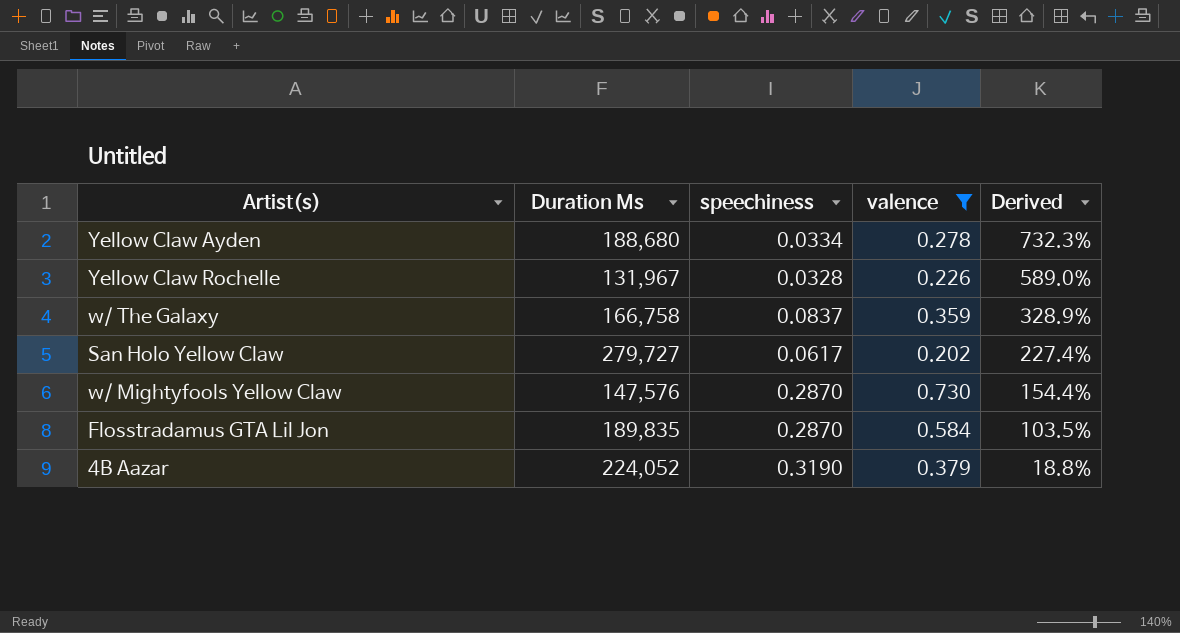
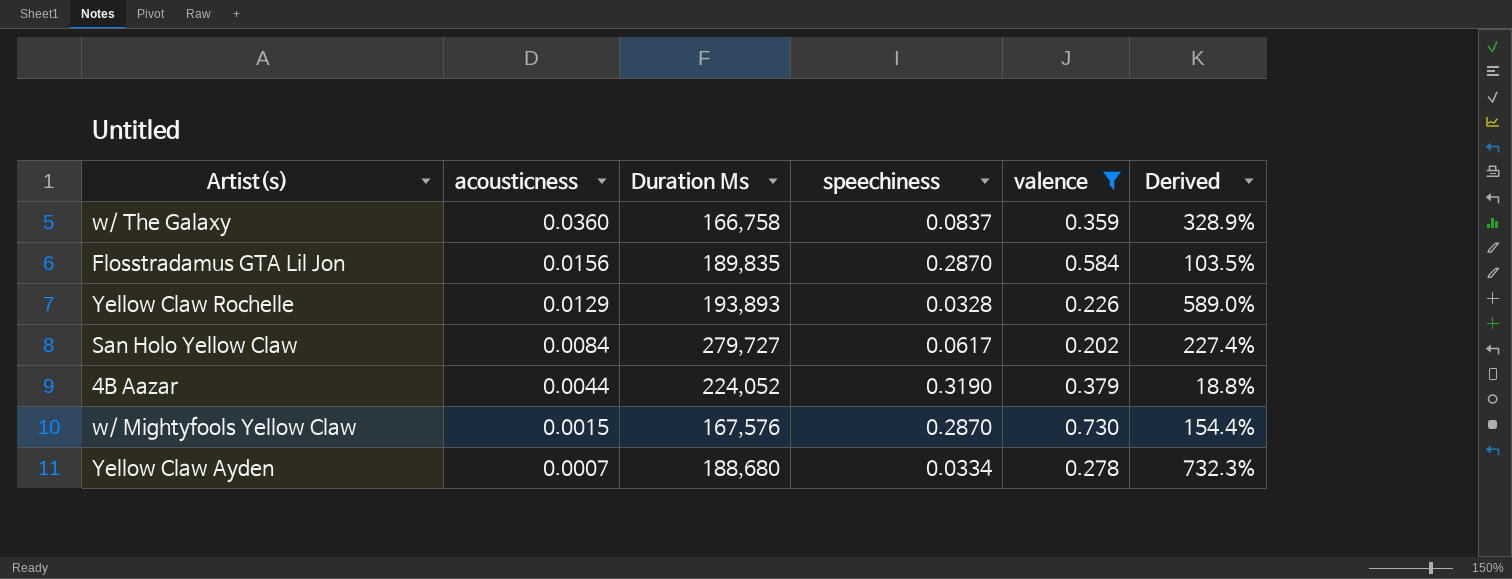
row order: Derived descending -> acousticness descending
column acousticness | position: none -> 2
Yellow Claw Rochelle | Duration Ms: 131,967 -> 193,893
w/ Mightyfools Yellow Claw | Duration Ms: 147,576 -> 167,576

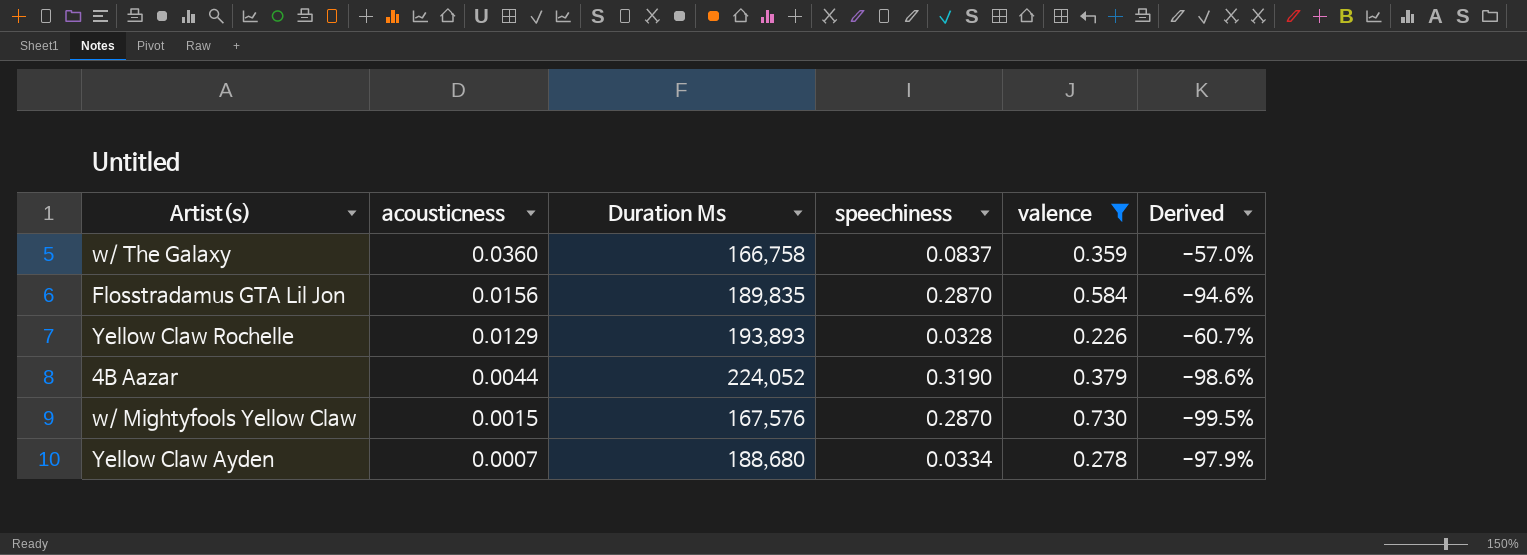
column Derived | formula: ([valence] - [speechiness]) / [speechiness] -> ([acousticness] - [speechiness]) / [speechiness]
row San Holo Yellow Claw: 0.0084 | 279,727 | 0.0617 | 0.202 | 227.4% -> none

